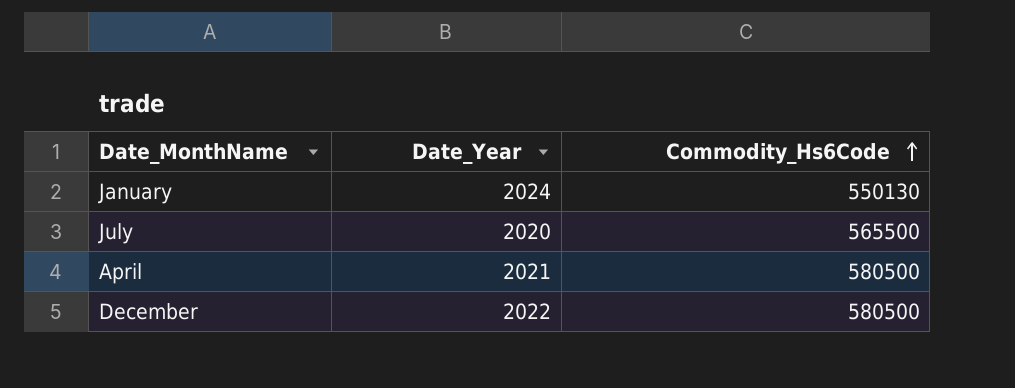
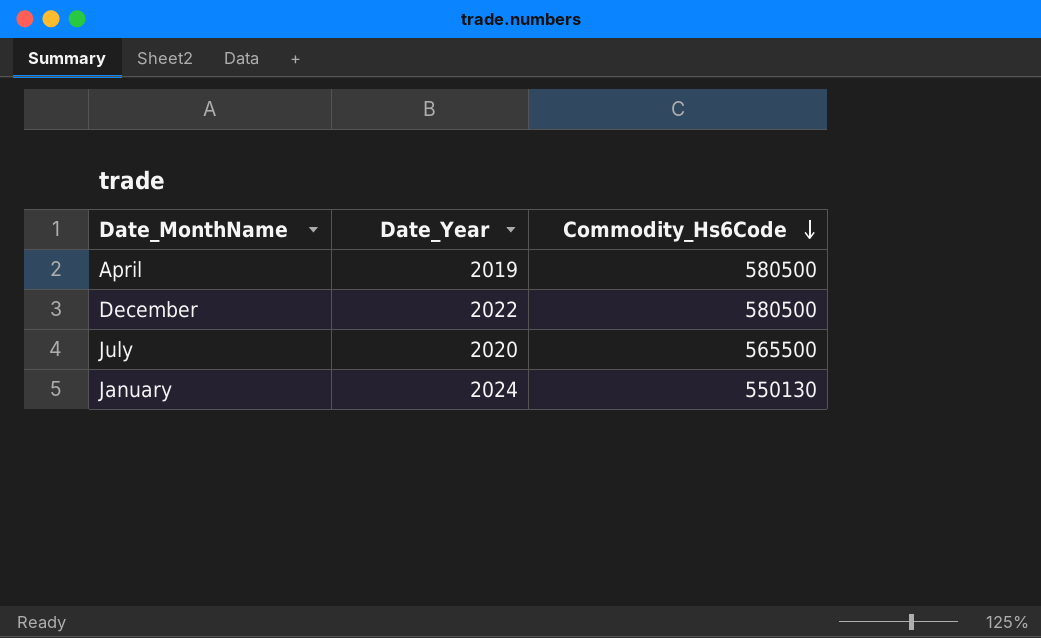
row order: Commodity_Hs6Code ascending -> Commodity_Hs6Code descending
April | Date_Year: 2021 -> 2019

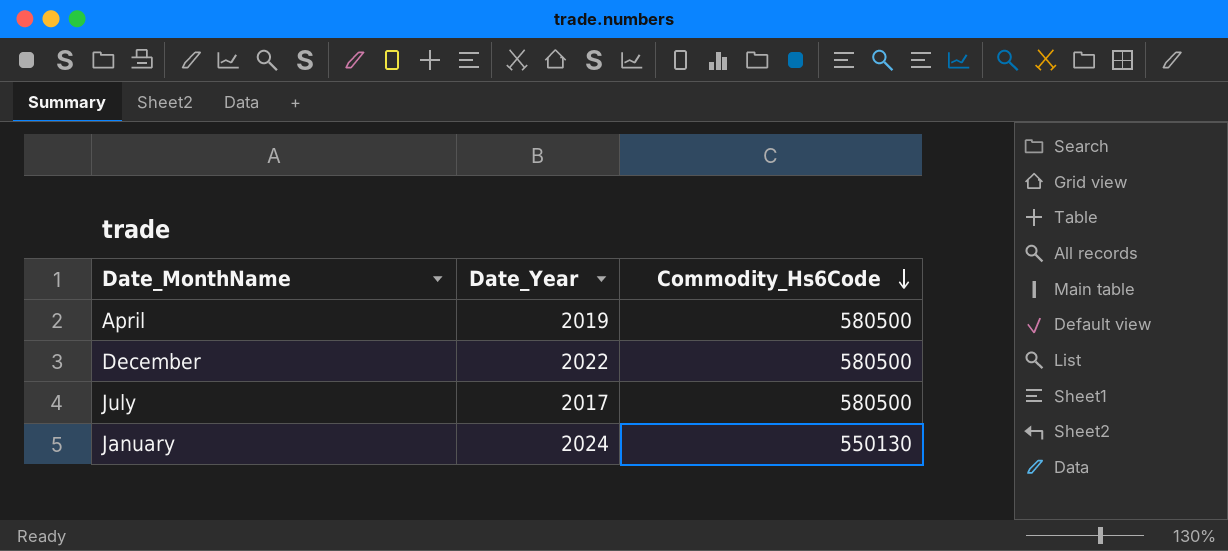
July | Date_Year: 2020 -> 2017
July | Commodity_Hs6Code: 565500 -> 580500

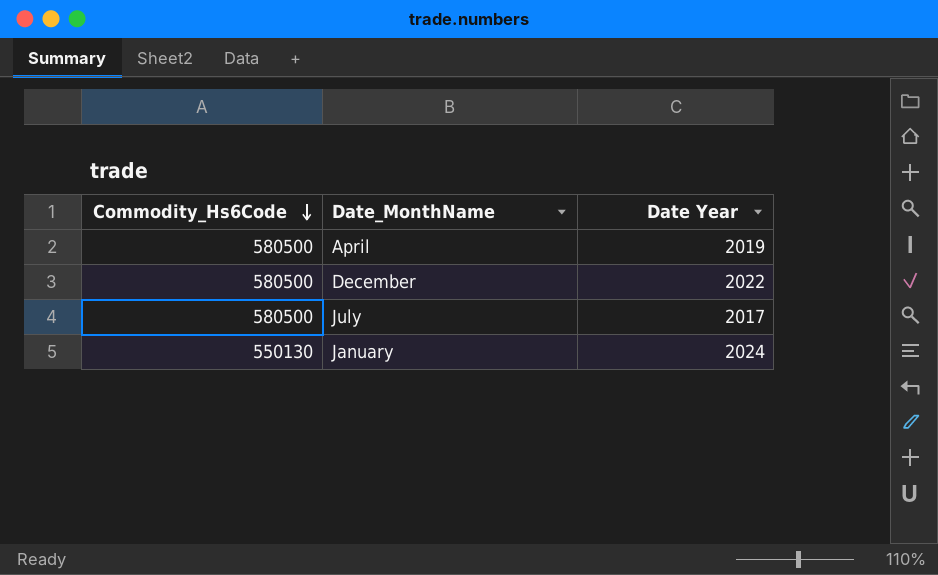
column Commodity_Hs6Code | position: 3 -> 1
column name: Date_Year -> Date Year

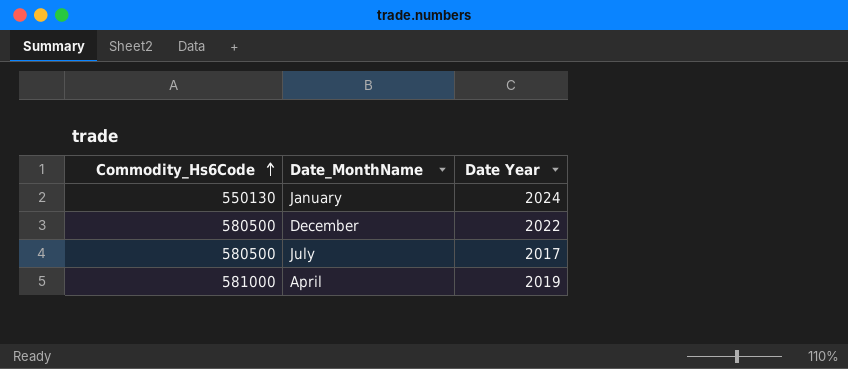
row order: Commodity_Hs6Code descending -> Commodity_Hs6Code ascending
April | Commodity_Hs6Code: 580500 -> 581000

